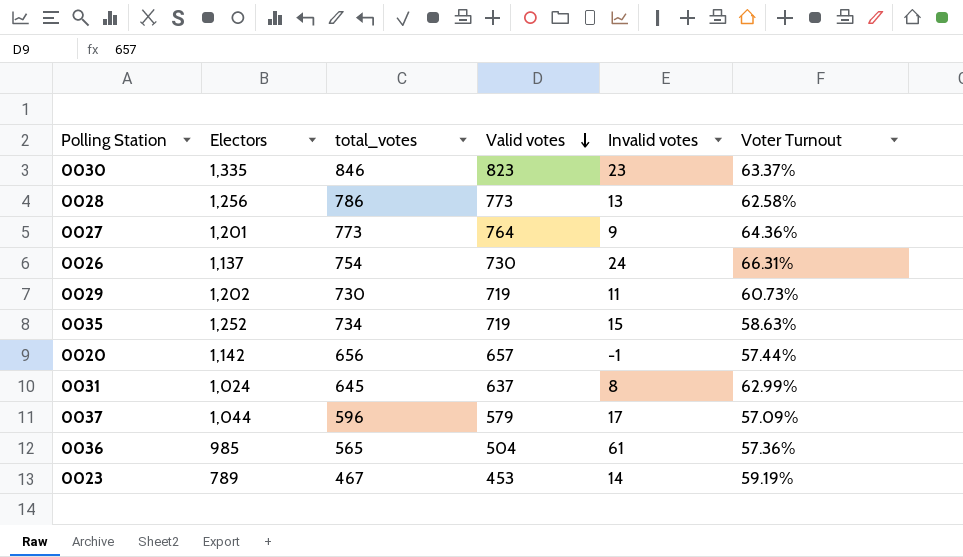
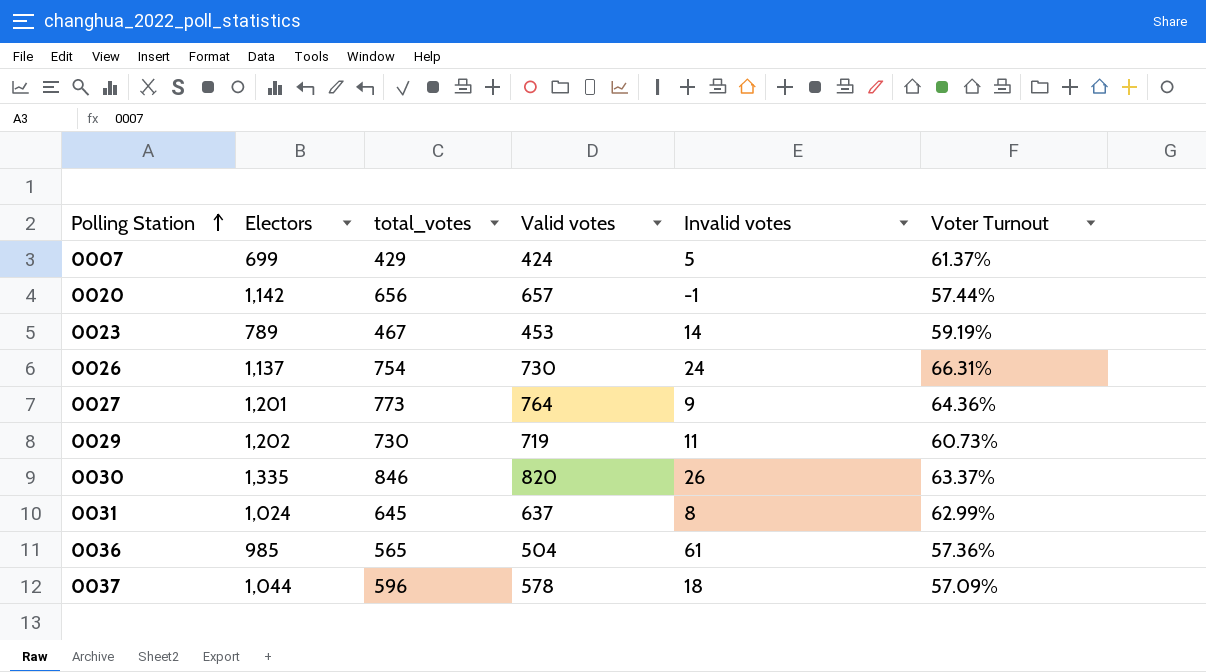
row order: Valid votes descending -> Polling Station ascending
row 0028: 1,256 | 786 | 773 | 13 | 62.58% -> none
row 0035: 1,252 | 734 | 719 | 15 | 58.63% -> none
row 0007: none -> 699 | 429 | 424 | 5 | 61.37%
0030 | Valid votes: 823 -> 820
0030 | Invalid votes: 23 -> 26
0037 | Valid votes: 579 -> 578
0037 | Invalid votes: 17 -> 18

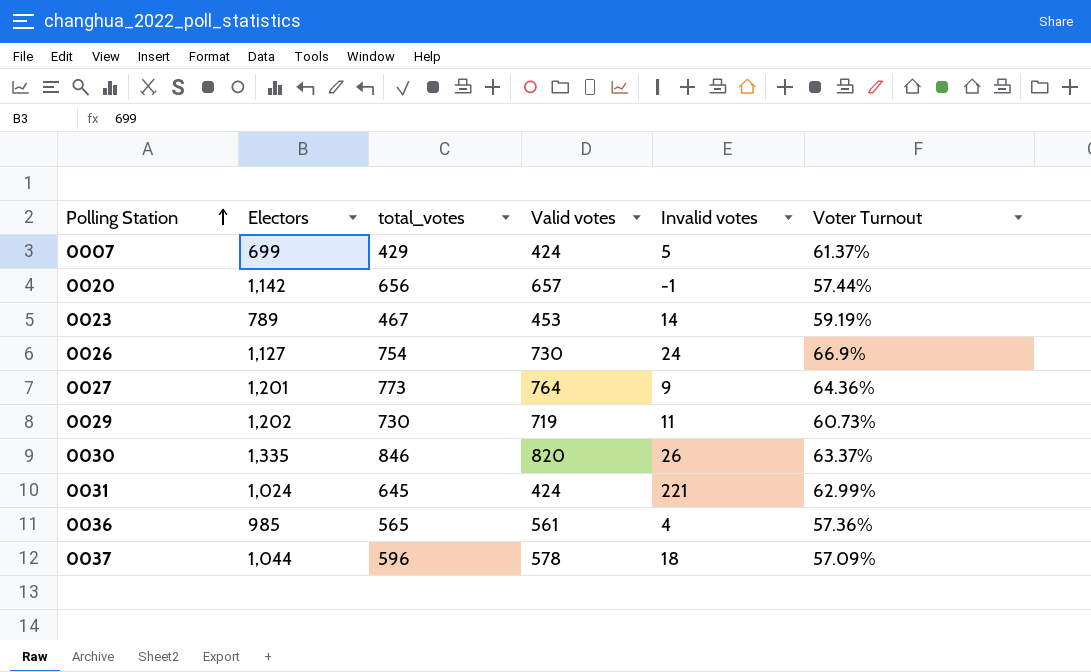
0026 | Electors: 1,137 -> 1,127
0026 | Voter Turnout: 66.31% -> 66.9%
0031 | Valid votes: 637 -> 424
0031 | Invalid votes: 8 -> 221
0036 | Valid votes: 504 -> 561
0036 | Invalid votes: 61 -> 4

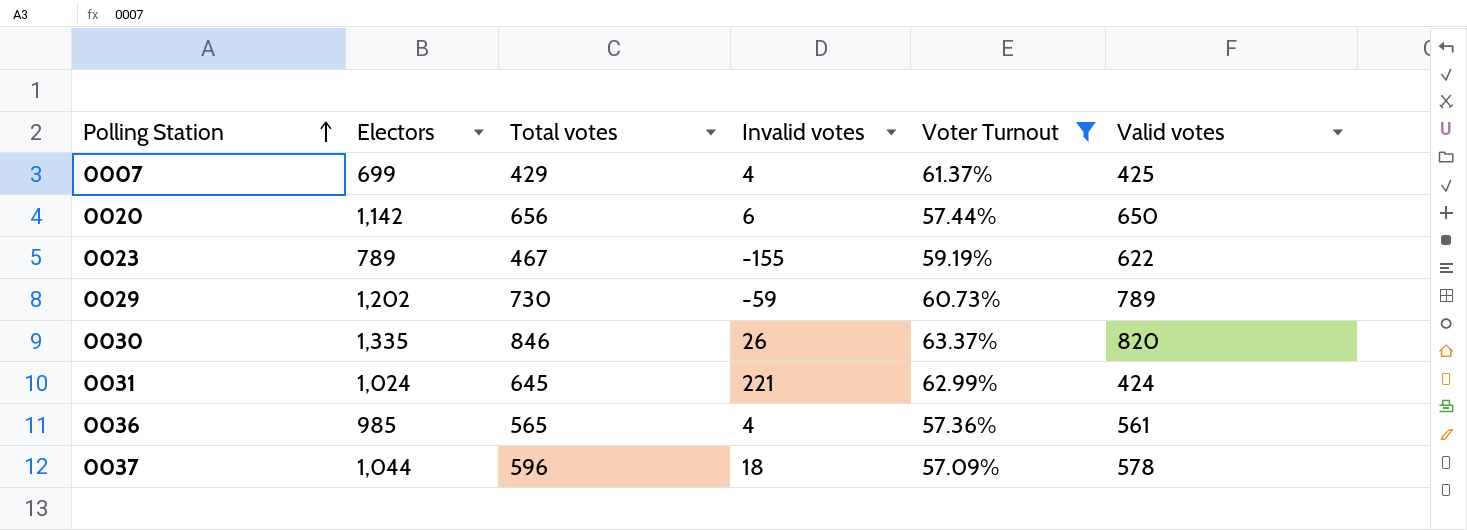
filter: none -> Voter Turnout <= 63.37%
column name: total_votes -> Total votes
column Valid votes | position: 4 -> 6
0007 | Invalid votes: 5 -> 4
0007 | Valid votes: 424 -> 425
0020 | Invalid votes: -1 -> 6
0020 | Valid votes: 657 -> 650
0023 | Invalid votes: 14 -> -155
0023 | Valid votes: 453 -> 622
0029 | Invalid votes: 11 -> -59
0029 | Valid votes: 719 -> 789

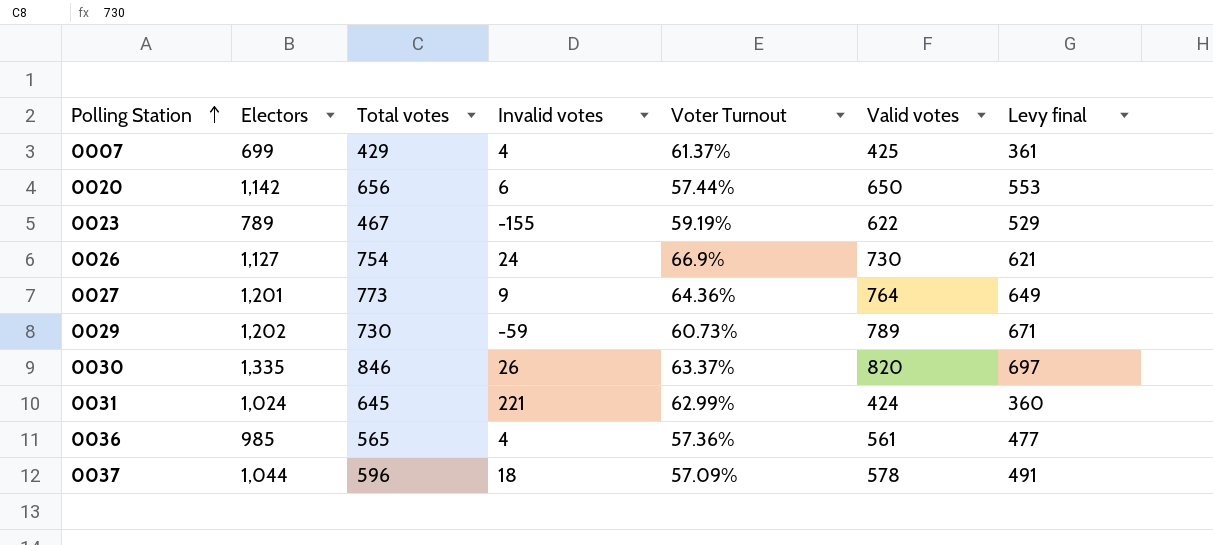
filter: Voter Turnout <= 63.37% -> none
column Levy final | formula: none -> [Valid votes] * 0.85

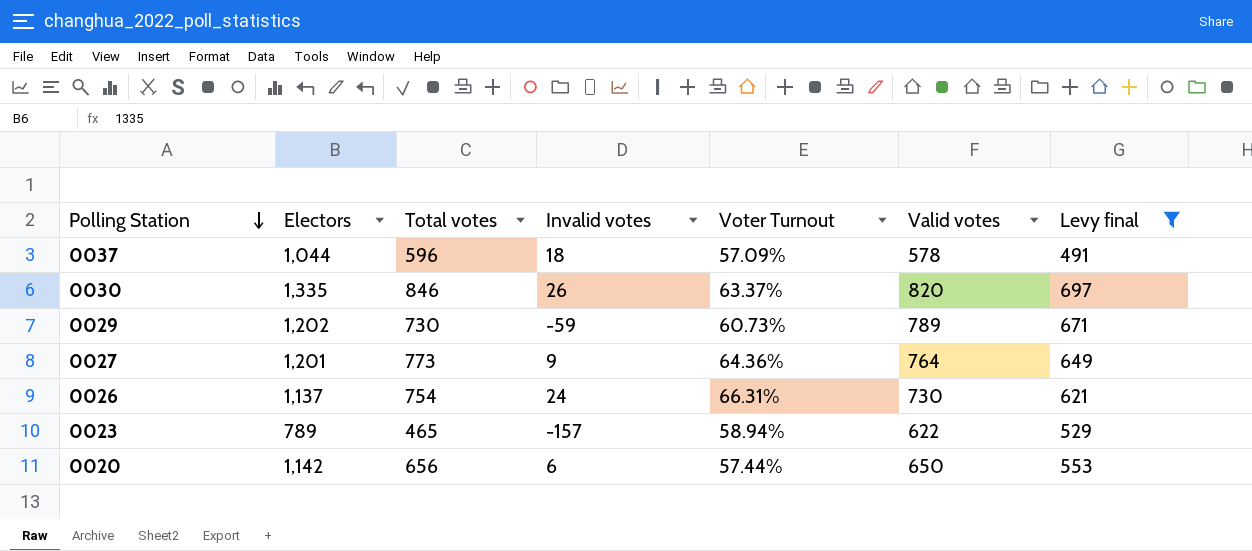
filter: none -> Levy final >= 491
row order: Polling Station ascending -> Polling Station descending
0026 | Electors: 1,127 -> 1,137
0026 | Voter Turnout: 66.9% -> 66.31%
0023 | Total votes: 467 -> 465
0023 | Invalid votes: -155 -> -157
0023 | Voter Turnout: 59.19% -> 58.94%

